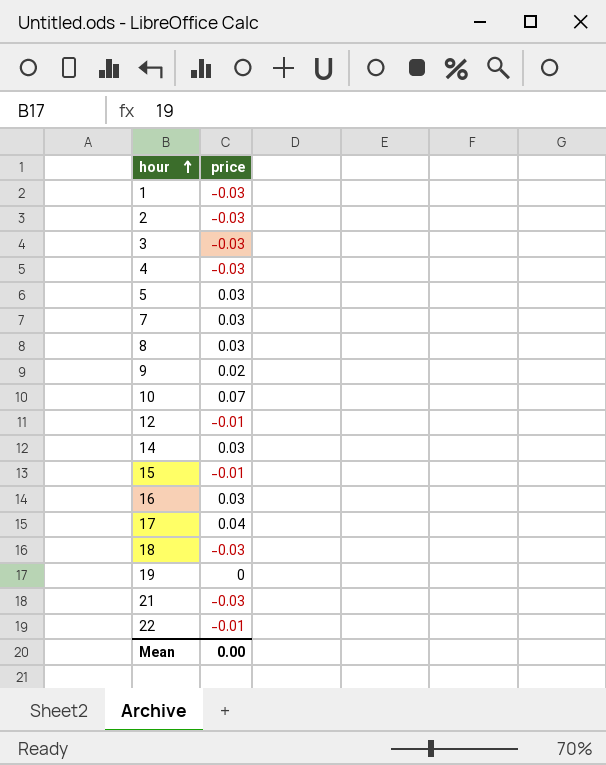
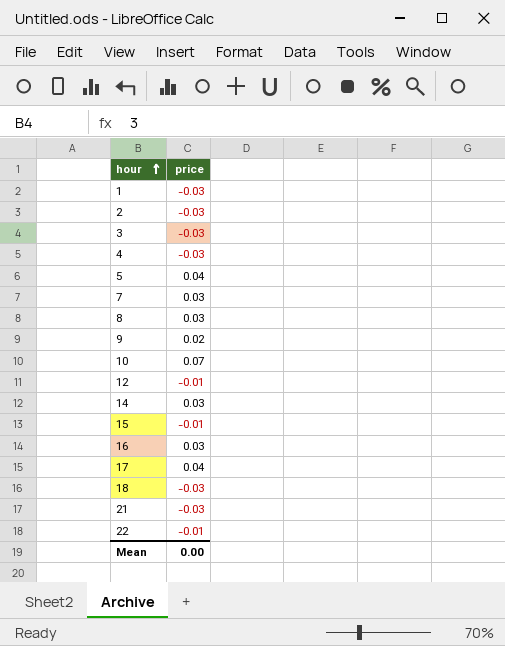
row 19: 0 -> none
5 | price: 0.03 -> 0.04

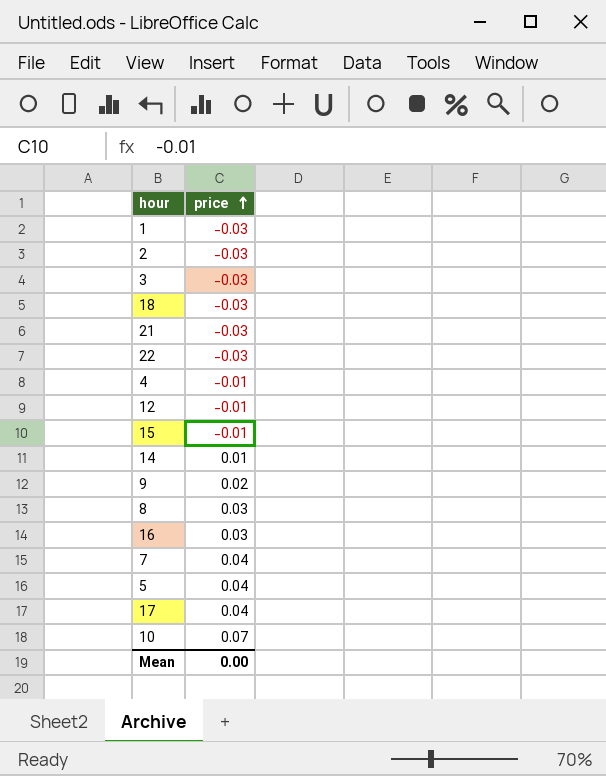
row order: hour ascending -> price ascending
22 | price: -0.01 -> -0.03
4 | price: -0.03 -> -0.01
14 | price: 0.03 -> 0.01
7 | price: 0.03 -> 0.04

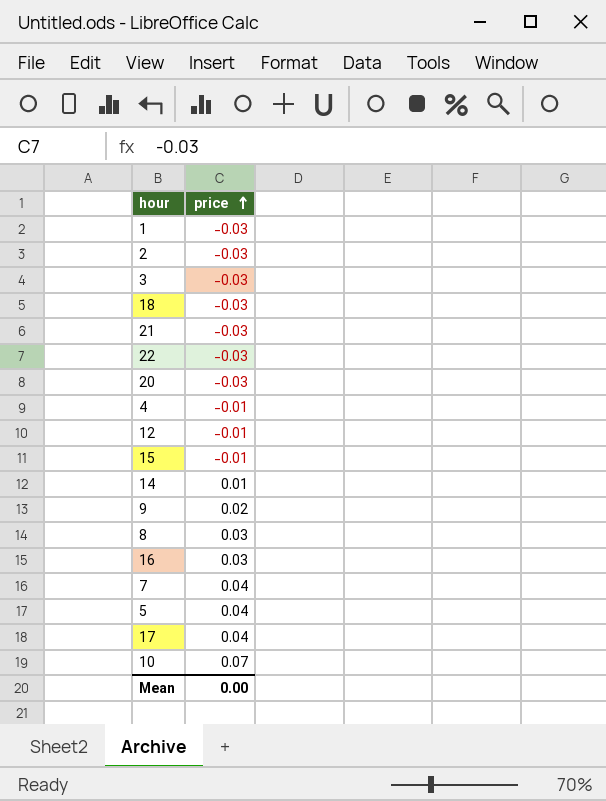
row 20: none -> -0.03

